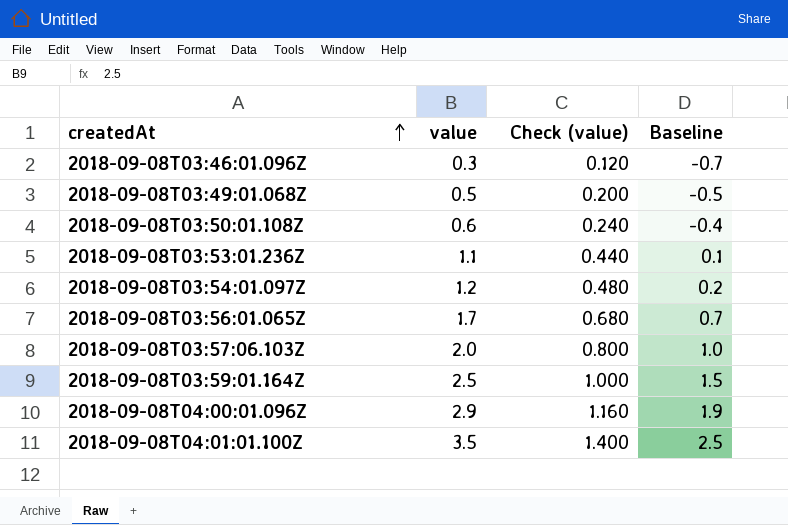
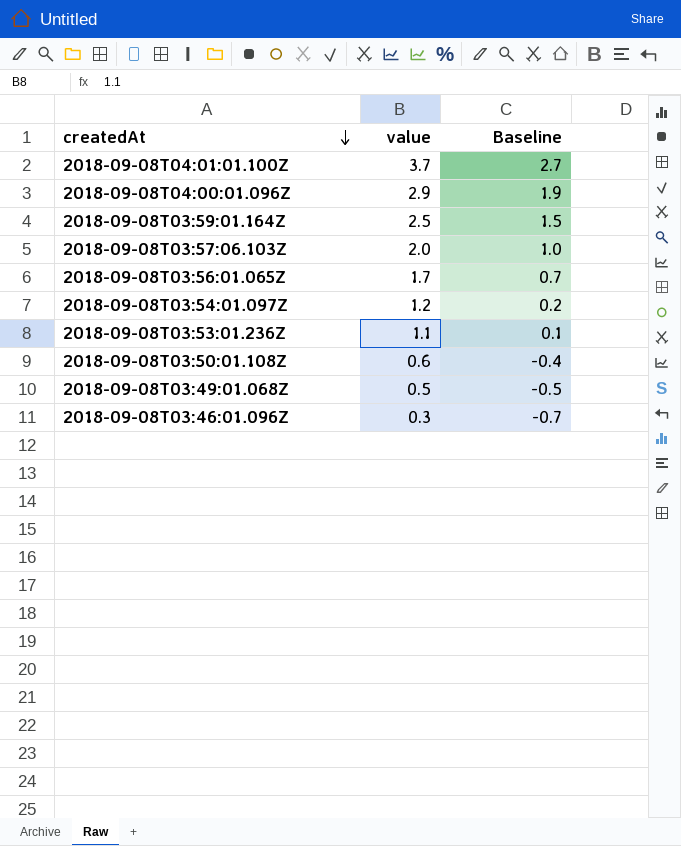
row order: createdAt ascending -> createdAt descending
column Check (value) | formula: [value] * 0.4 -> none
2018-09-08T04:01:01.100Z | value: 3.5 -> 3.7
2018-09-08T04:01:01.100Z | Baseline: 2.5 -> 2.7

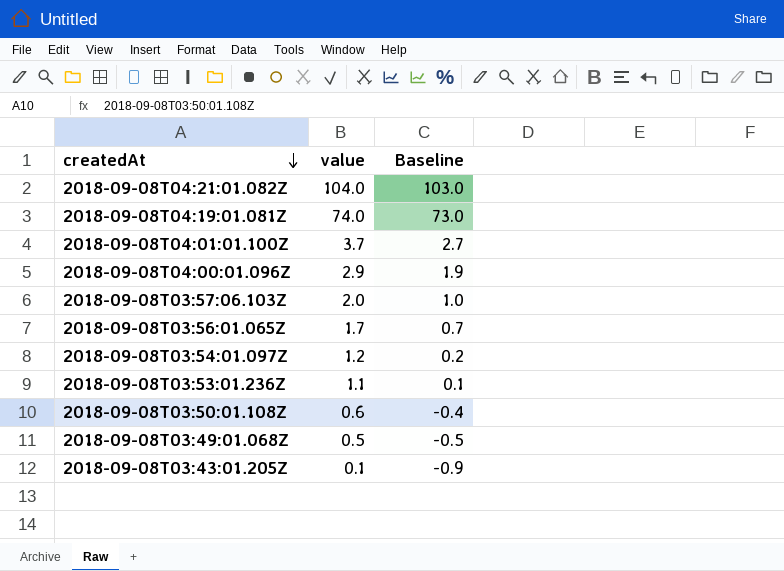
row 2018-09-08T03:59:01.164Z: 2.5 | 1.5 -> none
row 2018-09-08T03:46:01.096Z: 0.3 | -0.7 -> none
row 2018-09-08T04:21:01.082Z: none -> 104.0 | 103.0
row 2018-09-08T04:19:01.081Z: none -> 74.0 | 73.0
row 2018-09-08T03:43:01.205Z: none -> 0.1 | -0.9

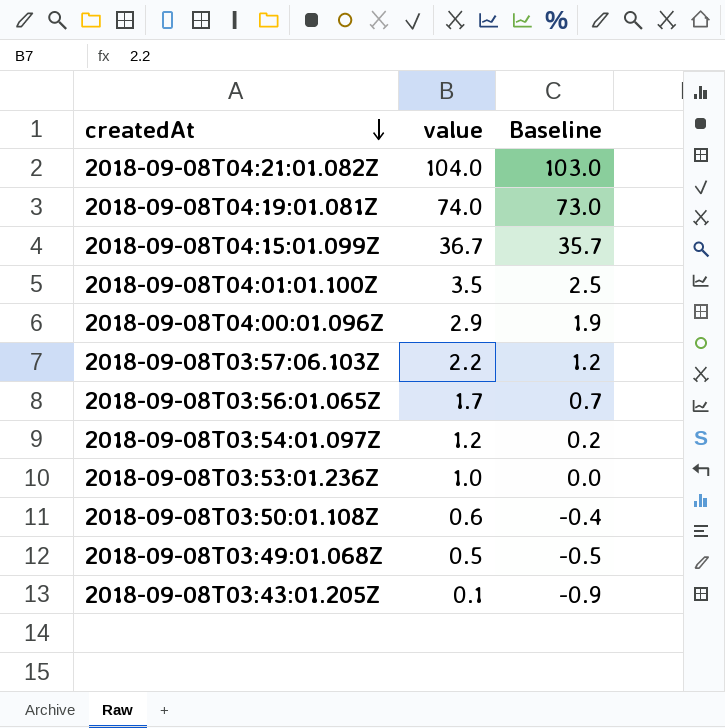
row 2018-09-08T04:15:01.099Z: none -> 36.7 | 35.7
2018-09-08T04:01:01.100Z | value: 3.7 -> 3.5
2018-09-08T04:01:01.100Z | Baseline: 2.7 -> 2.5
2018-09-08T03:57:06.103Z | value: 2.0 -> 2.2
2018-09-08T03:57:06.103Z | Baseline: 1.0 -> 1.2
2018-09-08T03:53:01.236Z | value: 1.1 -> 1.0
2018-09-08T03:53:01.236Z | Baseline: 0.1 -> 0.0

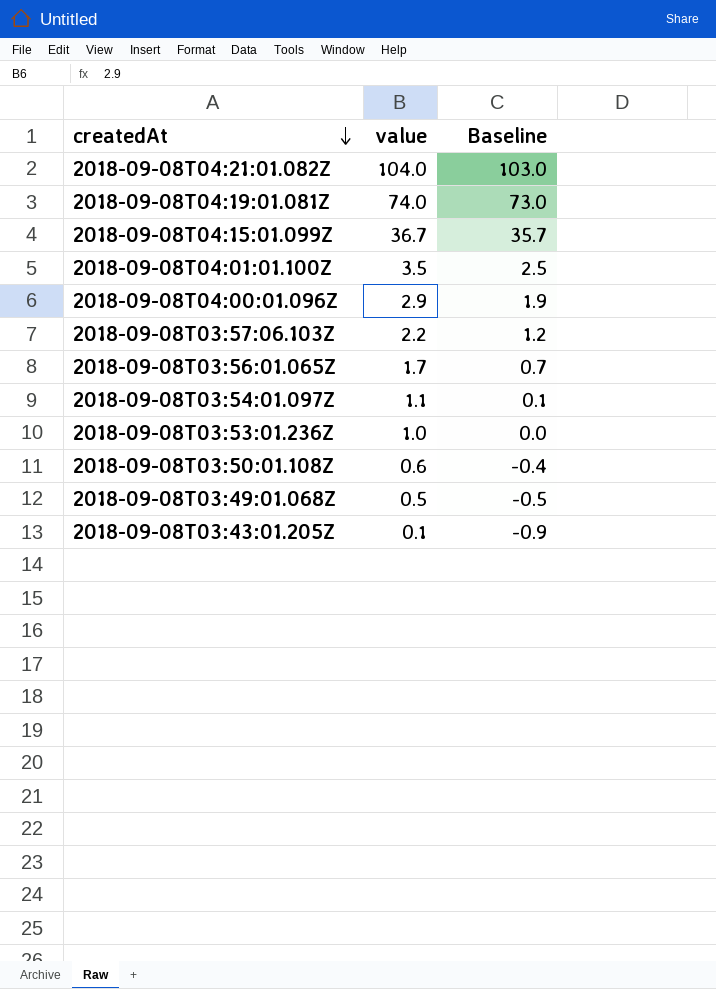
2018-09-08T03:54:01.097Z | value: 1.2 -> 1.1
2018-09-08T03:54:01.097Z | Baseline: 0.2 -> 0.1

